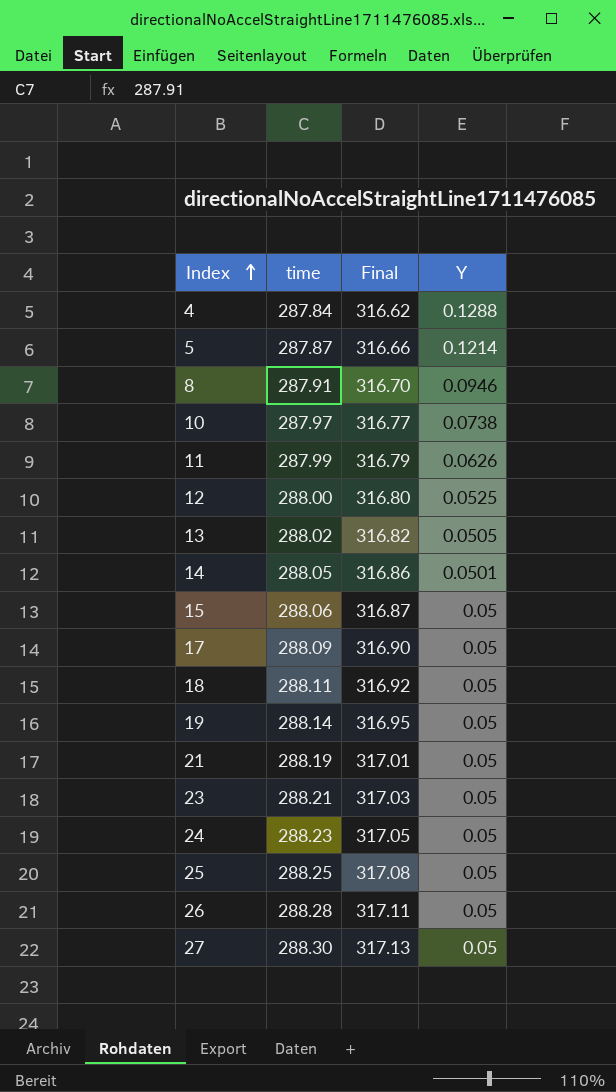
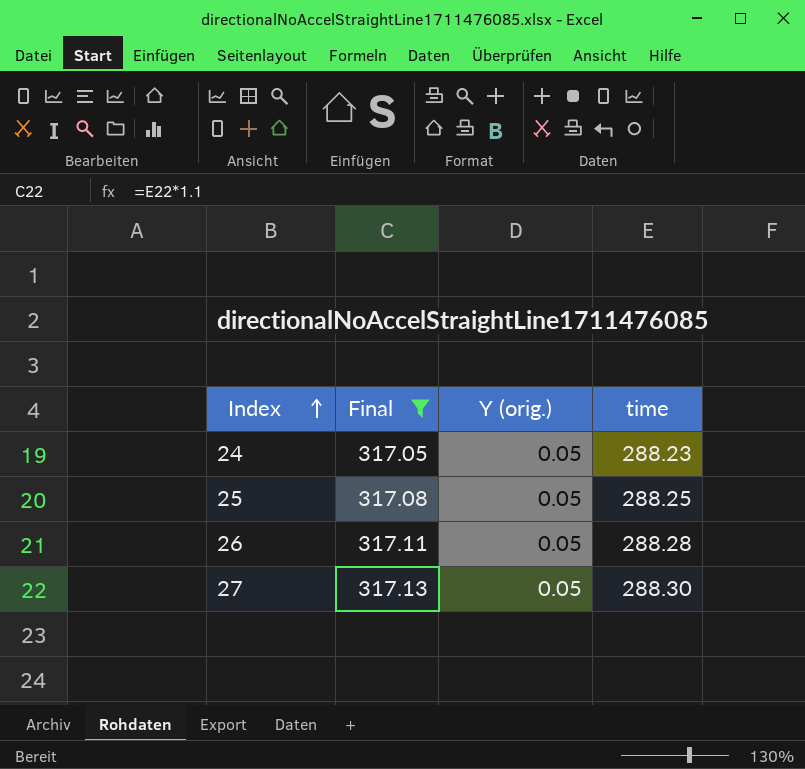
filter: none -> Final >= 317.05
column name: Y -> Y (orig.)
column time | position: 2 -> 4

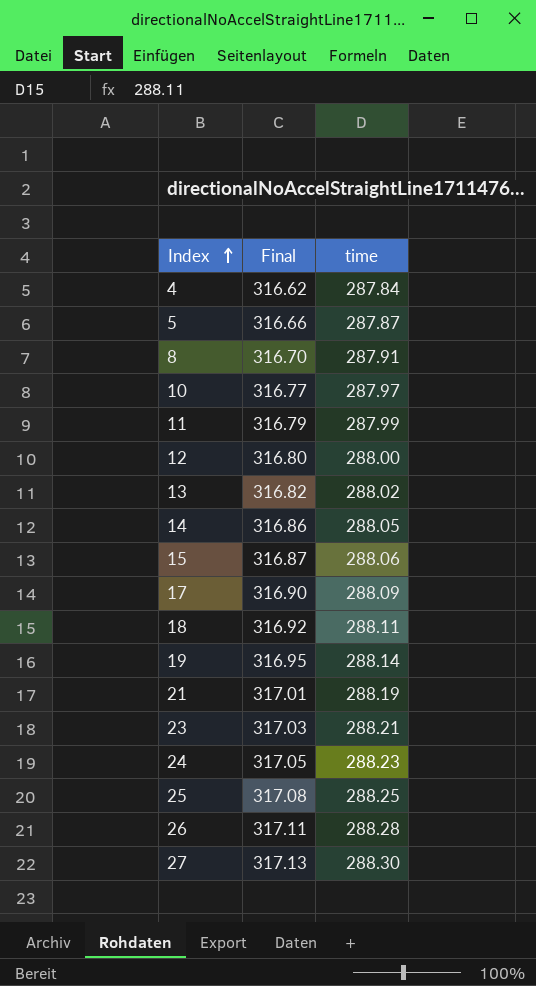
filter: Final >= 317.05 -> none
column Y (orig.) | position: 3 -> none

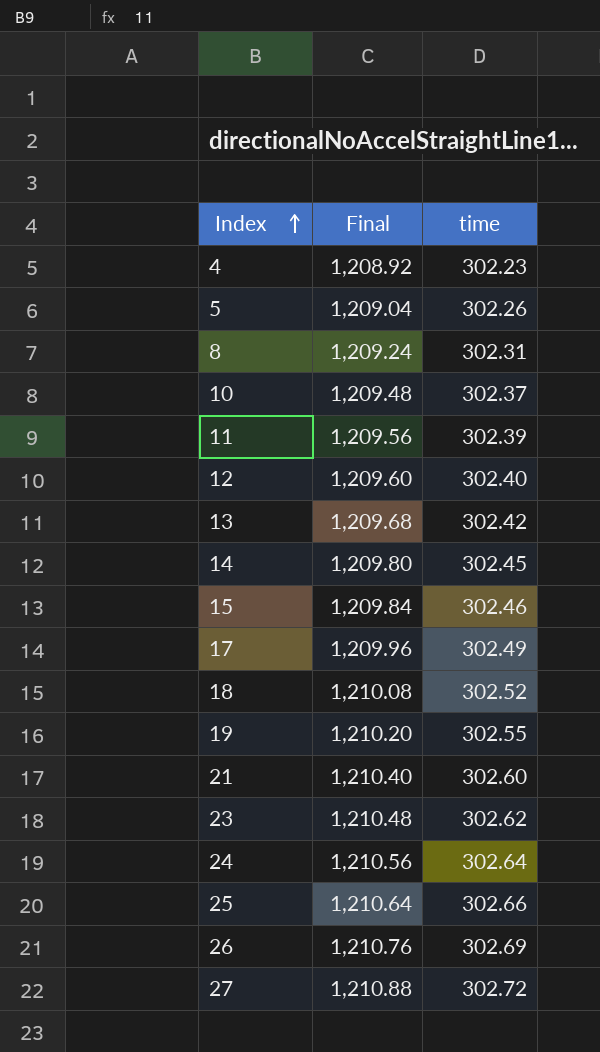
column Final | formula: [time] * 1.1 -> [time] * 4
4 | time: 287.84 -> 302.23
5 | time: 287.87 -> 302.26
8 | time: 287.91 -> 302.31
10 | time: 287.97 -> 302.37
11 | time: 287.99 -> 302.39
12 | time: 288.00 -> 302.40
13 | time: 288.02 -> 302.42
14 | time: 288.05 -> 302.45
15 | time: 288.06 -> 302.46
17 | time: 288.09 -> 302.49
18 | time: 288.11 -> 302.52
19 | time: 288.14 -> 302.55
21 | time: 288.19 -> 302.60
23 | time: 288.21 -> 302.62
24 | time: 288.23 -> 302.64
25 | time: 288.25 -> 302.66
26 | time: 288.28 -> 302.69
27 | time: 288.30 -> 302.72

